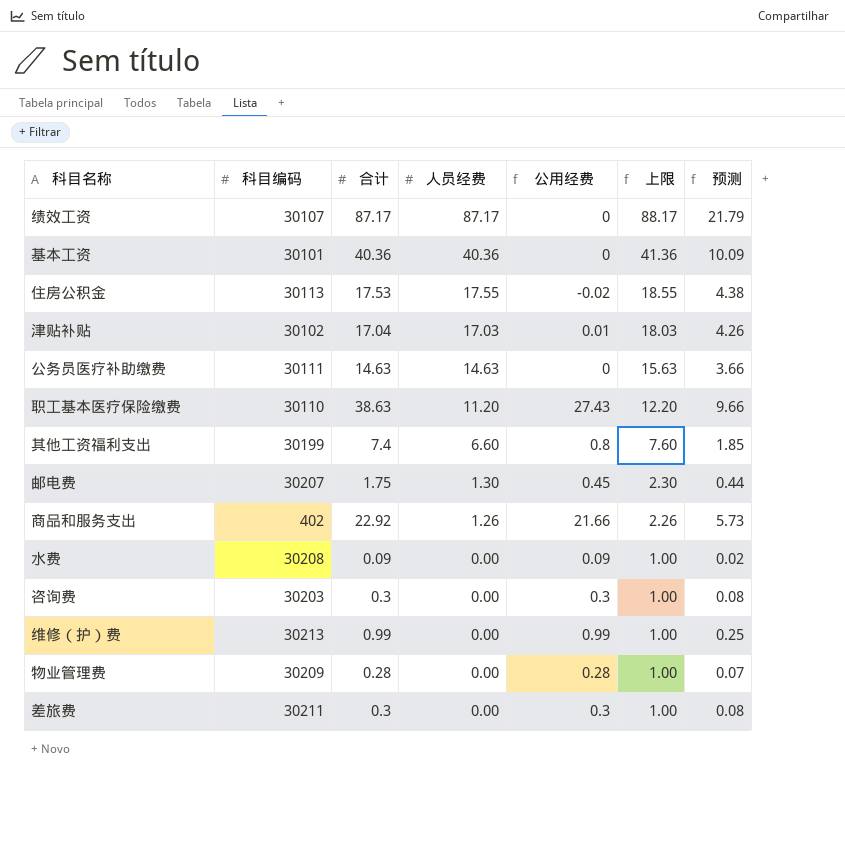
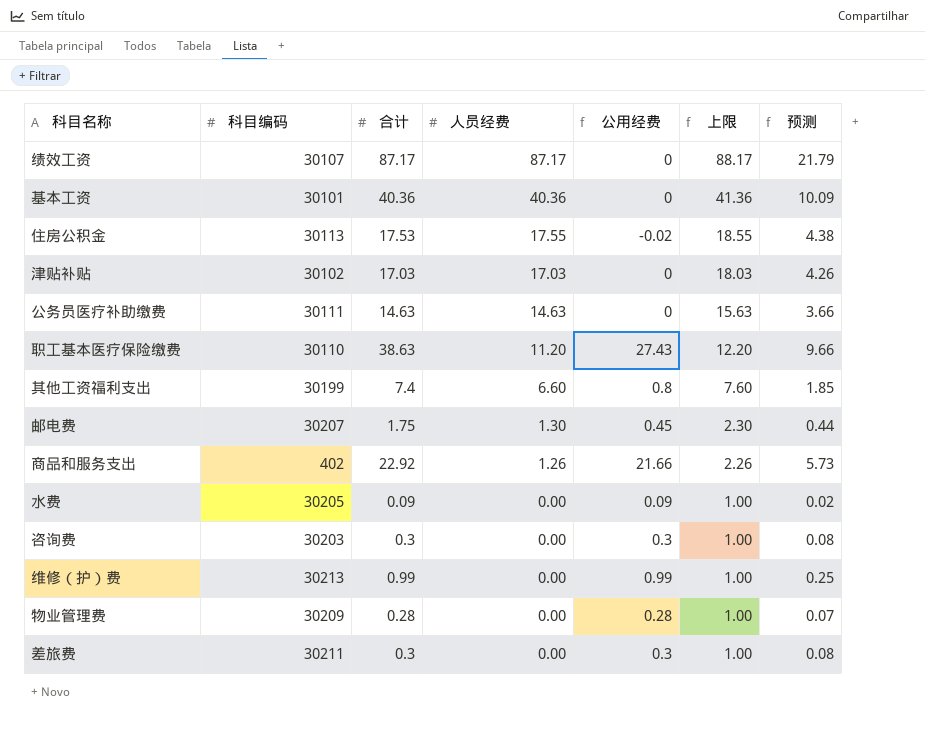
津贴补贴 | 合计: 17.04 -> 17.03
津贴补贴 | 公用经费: 0.01 -> 0
水费 | 科目编码: 30208 -> 30205

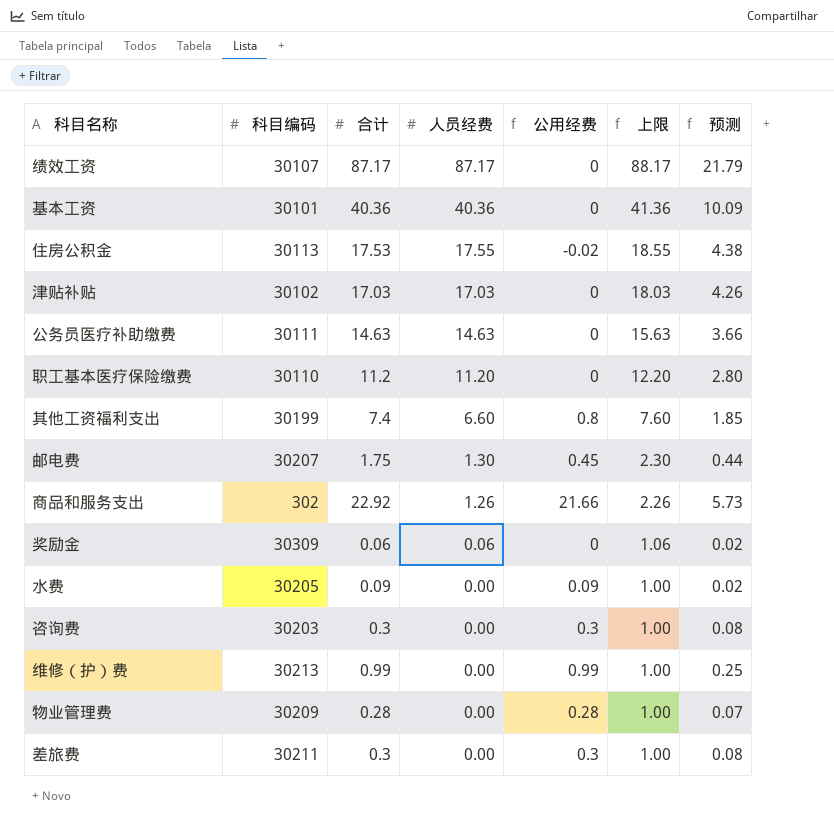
职工基本医疗保险缴费 | 合计: 38.63 -> 11.2
职工基本医疗保险缴费 | 公用经费: 27.43 -> 0
职工基本医疗保险缴费 | 预测: 9.66 -> 2.80
商品和服务支出 | 科目编码: 402 -> 302
row 奖励金: none -> 30309 | 0.06 | 0.06 | 0 | 1.06 | 0.02

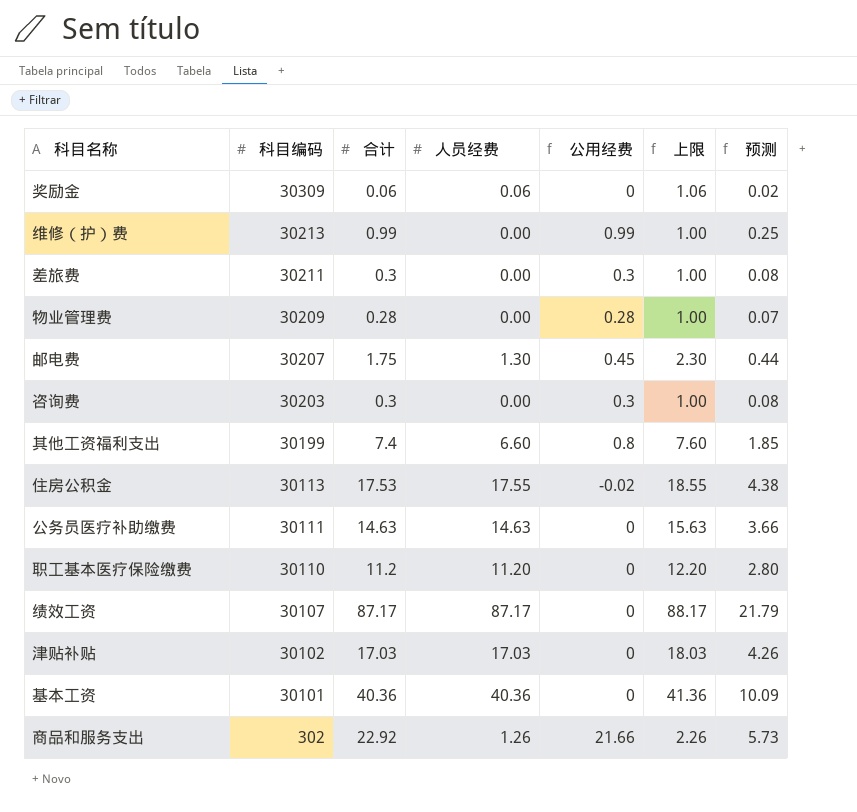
row order: 人员经费 descending -> 科目编码 descending
row 水费: 30205 | 0.09 | 0.00 | 0.09 | 1.00 | 0.02 -> none

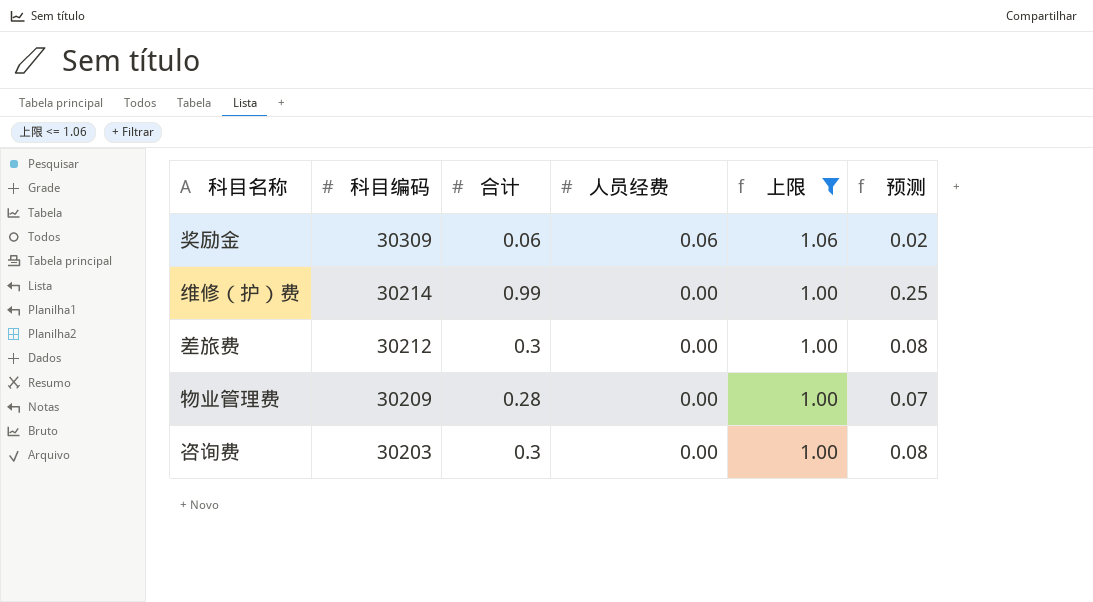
filter: none -> 上限 <= 1.06
column 公用经费 | formula: [合计] - [人员经费] -> none
维修（护）费 | 科目编码: 30213 -> 30214
差旅费 | 科目编码: 30211 -> 30212

